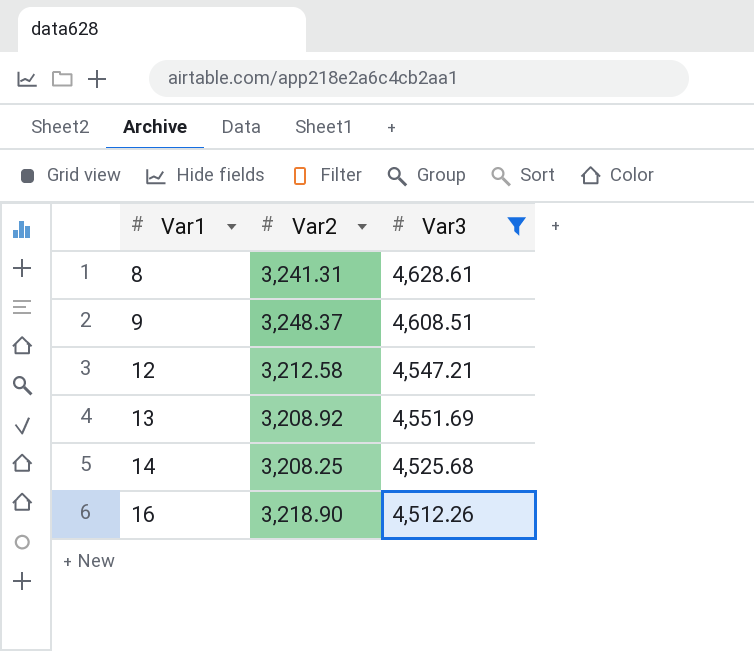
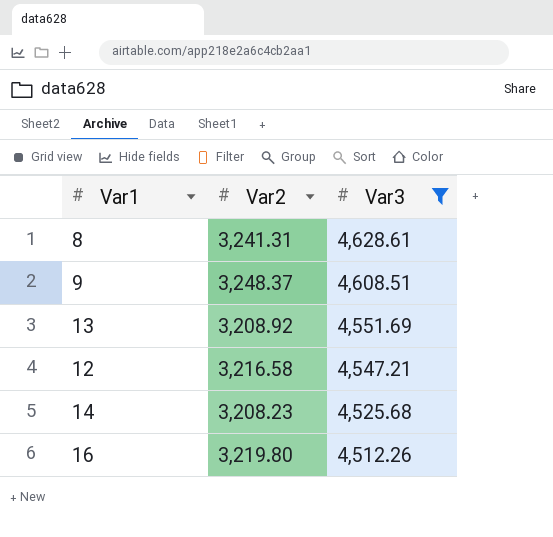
row order: Var1 ascending -> Var3 descending
12 | Var2: 3,212.58 -> 3,216.58
14 | Var2: 3,208.25 -> 3,208.23
16 | Var2: 3,218.90 -> 3,219.80

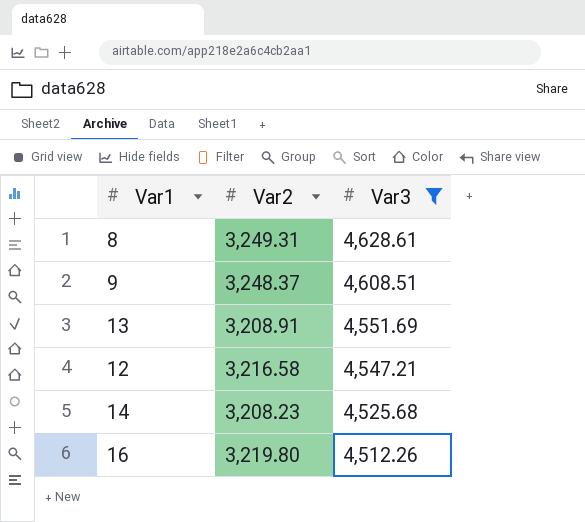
8 | Var2: 3,241.31 -> 3,249.31
13 | Var2: 3,208.92 -> 3,208.91

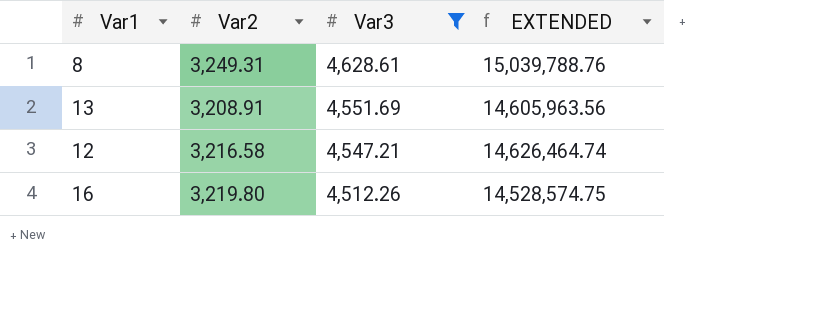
column EXTENDED | formula: none -> [Var2] * [Var3]
row 9: 3,248.37 | 4,608.51 -> none
row 14: 3,208.23 | 4,525.68 -> none

